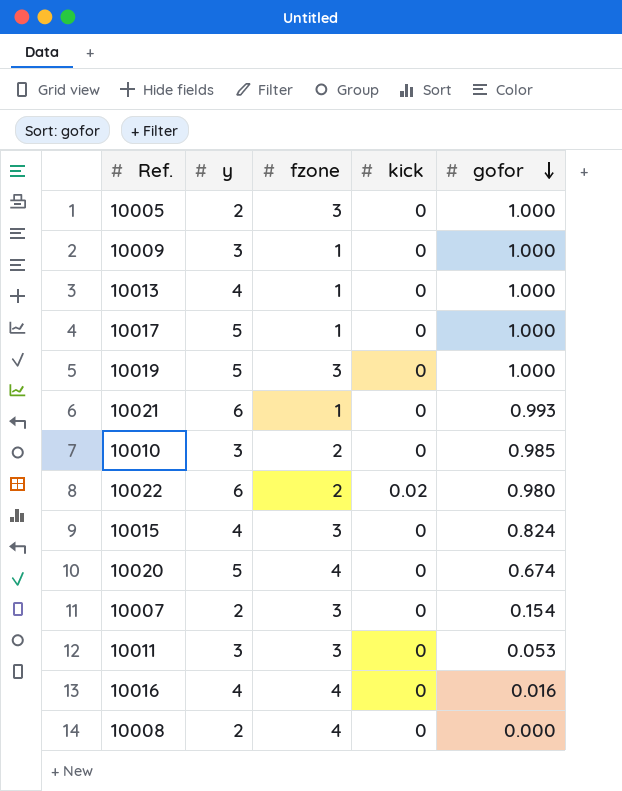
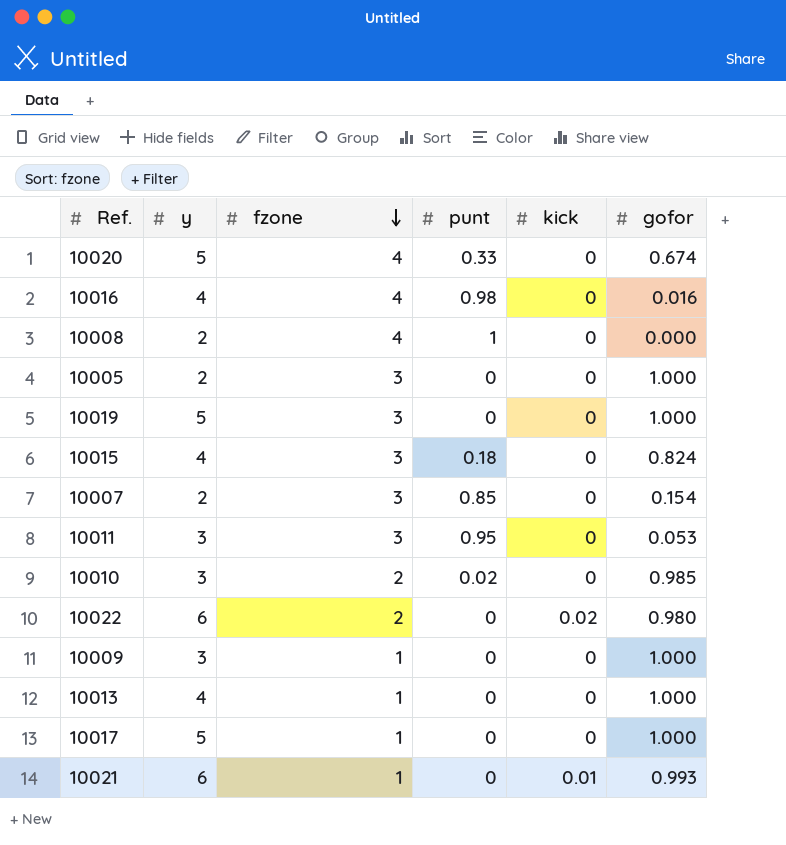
row order: gofor descending -> fzone descending
column punt | position: none -> 4
10021 | kick: 0 -> 0.01

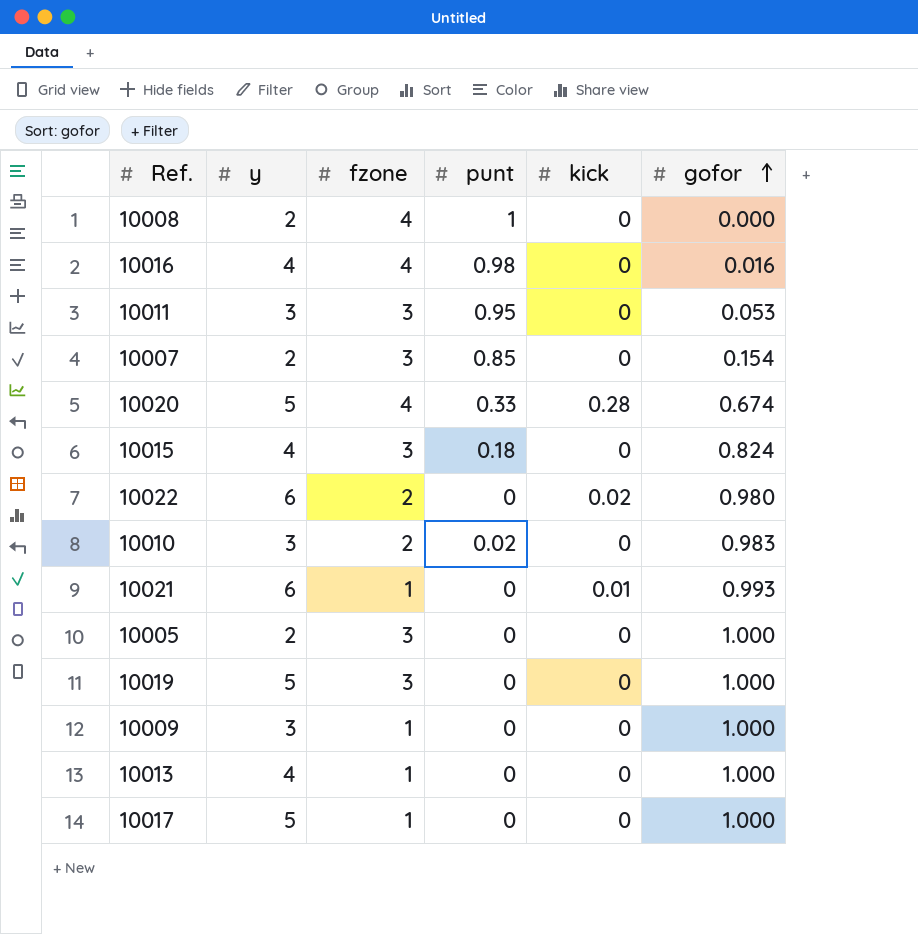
row order: fzone descending -> gofor ascending
10020 | kick: 0 -> 0.28
10010 | gofor: 0.985 -> 0.983

